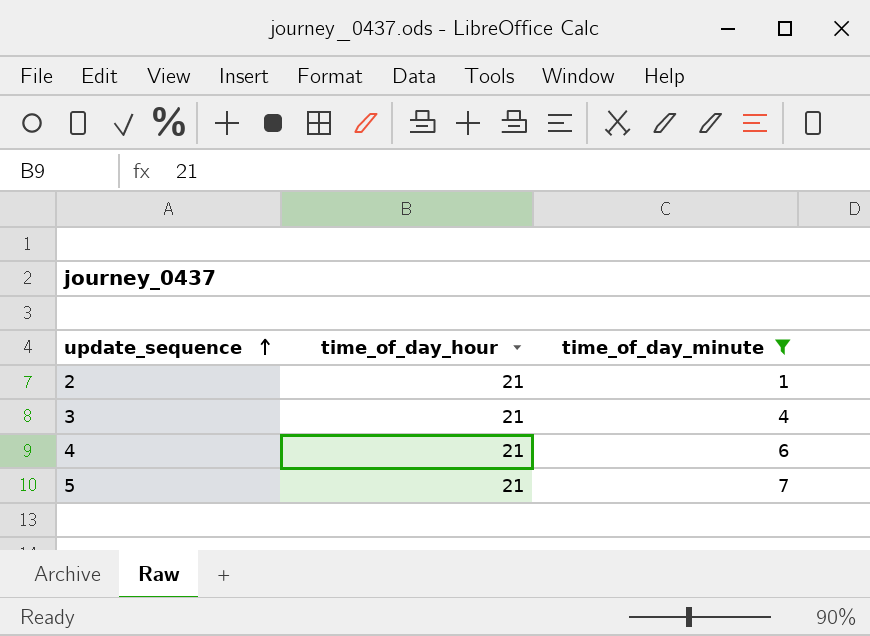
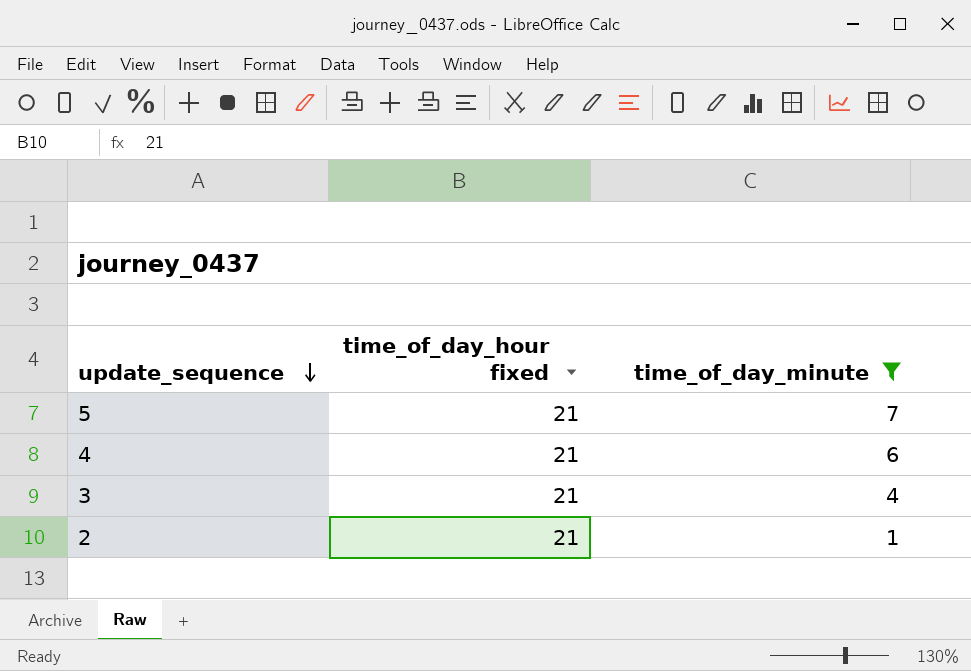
row order: update_sequence ascending -> update_sequence descending
column name: time_of_day_hour -> time_of_day_hour fixed

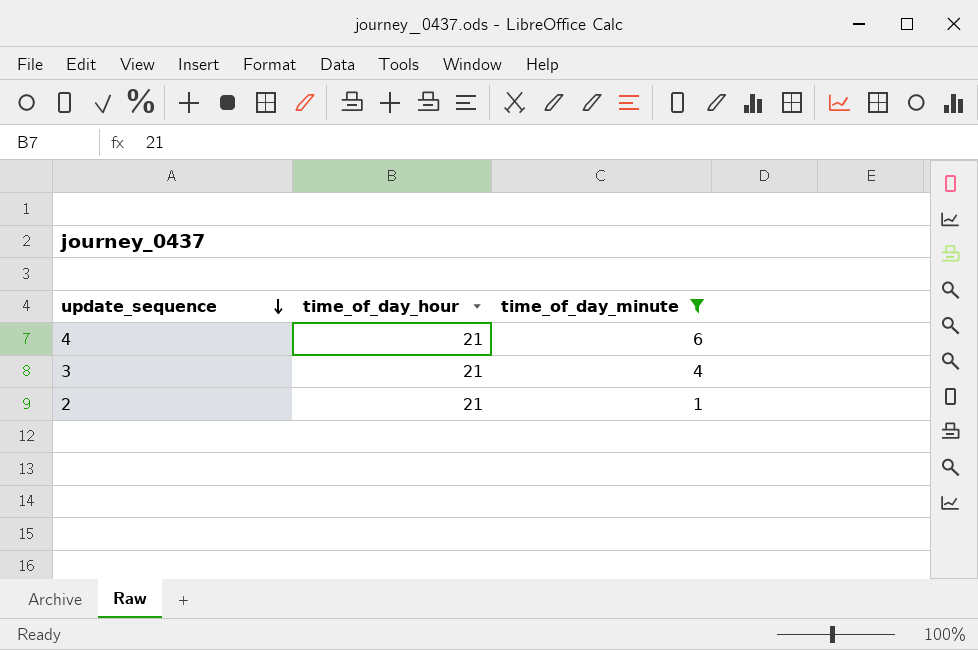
column name: time_of_day_hour fixed -> time_of_day_hour
row 5: 21 | 7 -> none

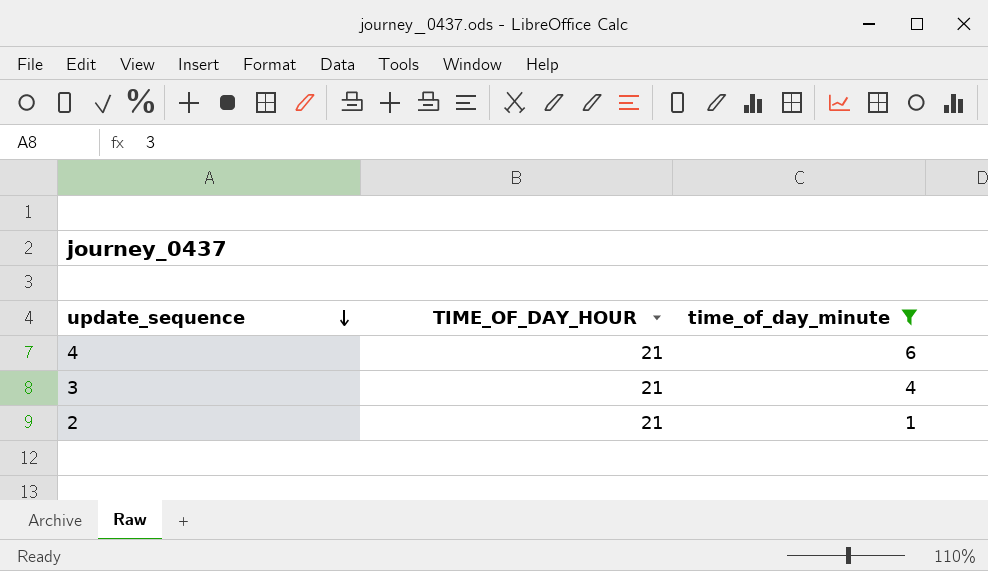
column name: time_of_day_hour -> TIME_OF_DAY_HOUR

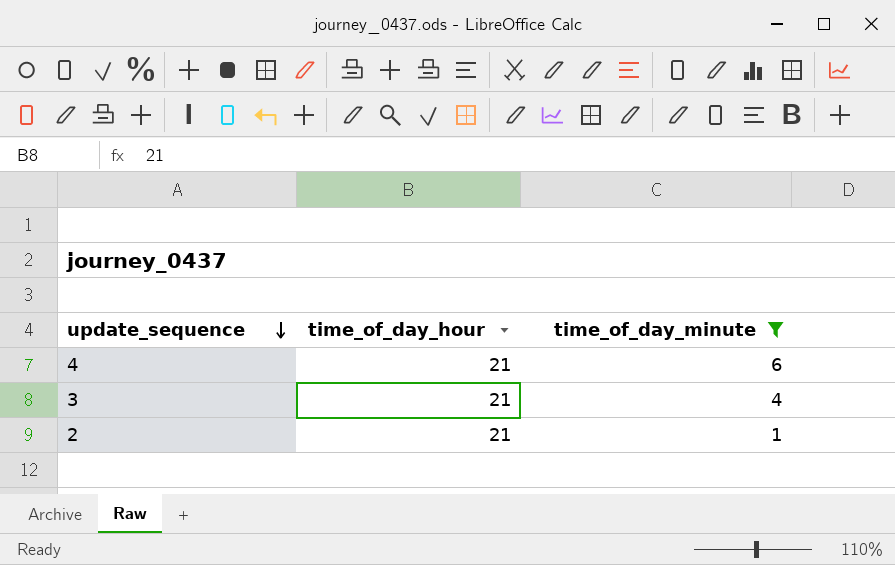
column name: TIME_OF_DAY_HOUR -> time_of_day_hour

